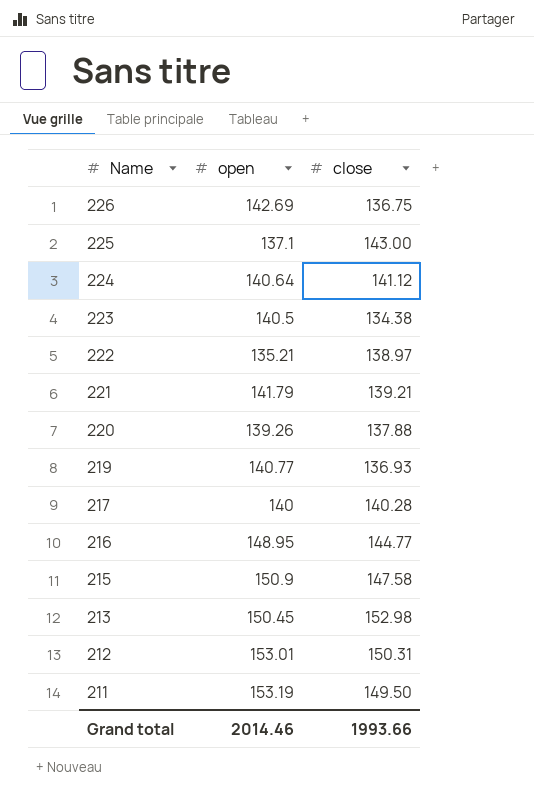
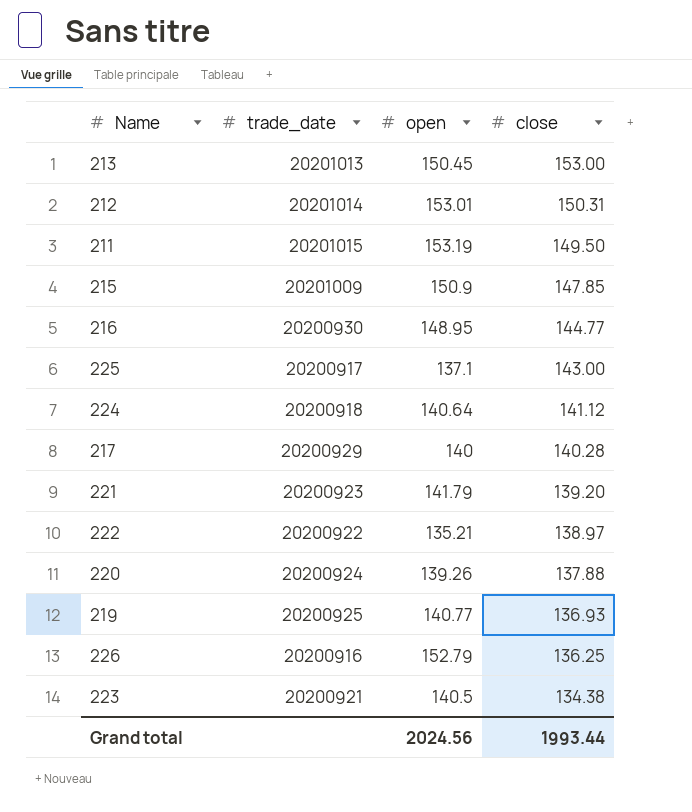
row order: Name descending -> close descending
column trade_date | position: none -> 2
213 | close: 152.98 -> 153.00
215 | close: 147.58 -> 147.85
221 | close: 139.21 -> 139.20
226 | open: 142.69 -> 152.79
226 | close: 136.75 -> 136.25
Grand total | open: 2014.46 -> 2024.56
Grand total | close: 1993.66 -> 1993.44

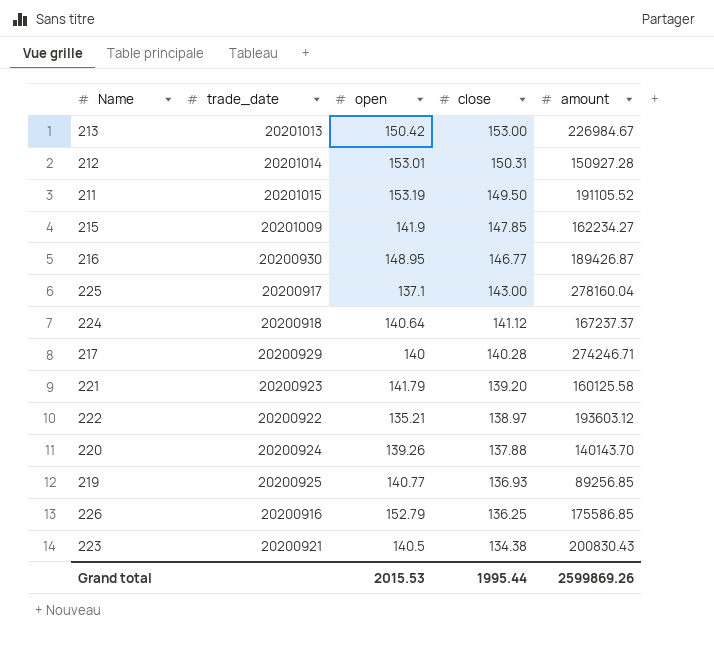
column amount | position: none -> 5
213 | open: 150.45 -> 150.42
215 | open: 150.9 -> 141.9
216 | close: 144.77 -> 146.77
Grand total | open: 2024.56 -> 2015.53
Grand total | close: 1993.44 -> 1995.44

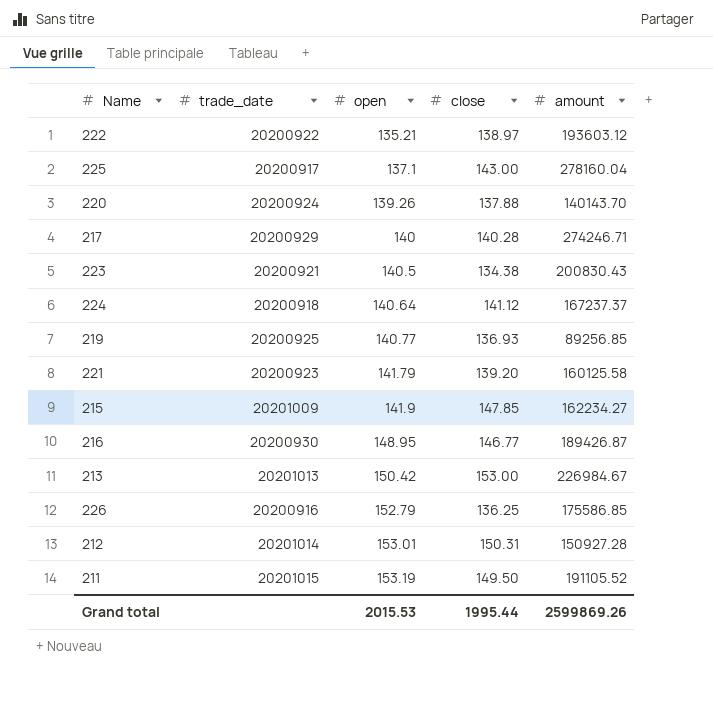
row order: close descending -> open ascending

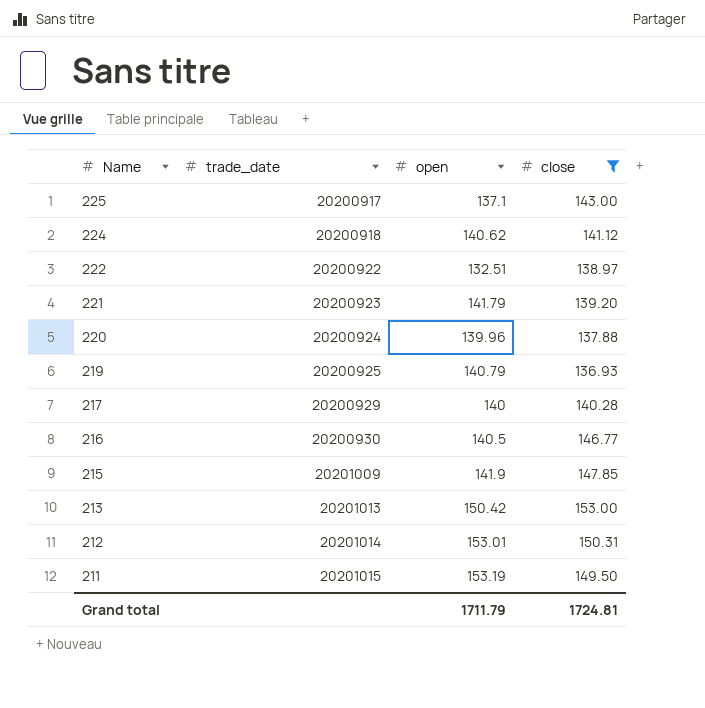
filter: none -> close >= 136.93
row order: open ascending -> Name descending
column amount | position: 5 -> none
224 | open: 140.64 -> 140.62
222 | open: 135.21 -> 132.51
220 | open: 139.26 -> 139.96
219 | open: 140.77 -> 140.79
216 | open: 148.95 -> 140.5
Grand total | open: 2015.53 -> 1711.79
Grand total | close: 1995.44 -> 1724.81

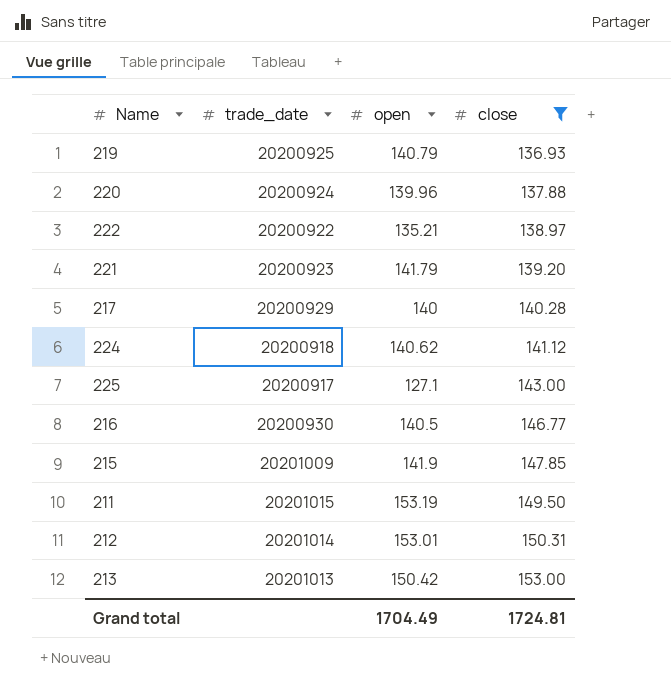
row order: Name descending -> close ascending
222 | open: 132.51 -> 135.21
225 | open: 137.1 -> 127.1
Grand total | open: 1711.79 -> 1704.49

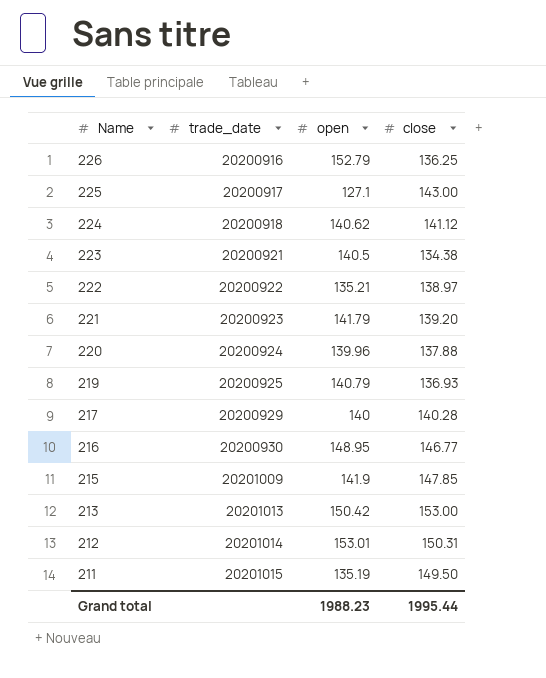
filter: close >= 136.93 -> none
row order: close ascending -> Name descending
216 | open: 140.5 -> 148.95
211 | open: 153.19 -> 135.19
Grand total | open: 1704.49 -> 1988.23
Grand total | close: 1724.81 -> 1995.44

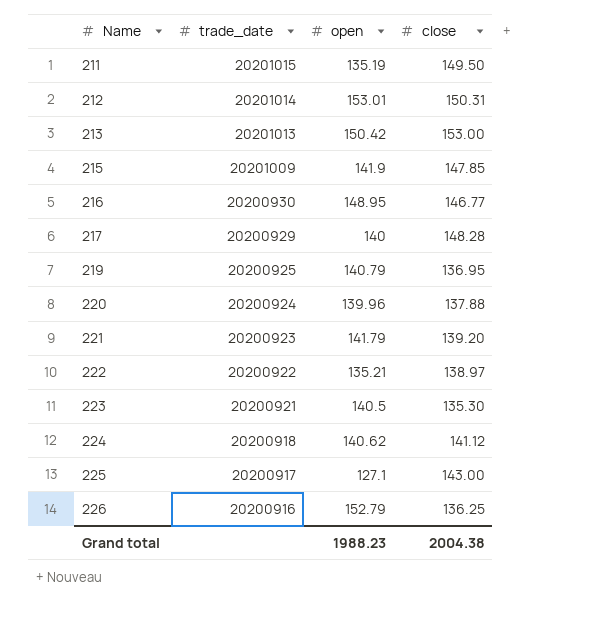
row order: Name descending -> Name ascending
217 | close: 140.28 -> 148.28
219 | close: 136.93 -> 136.95
223 | close: 134.38 -> 135.30
Grand total | close: 1995.44 -> 2004.38

